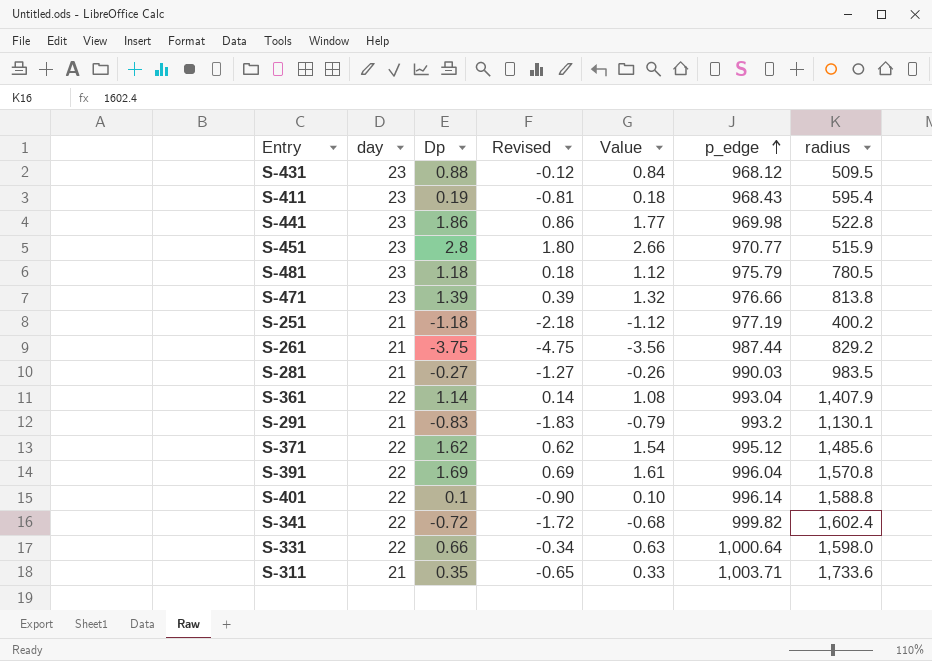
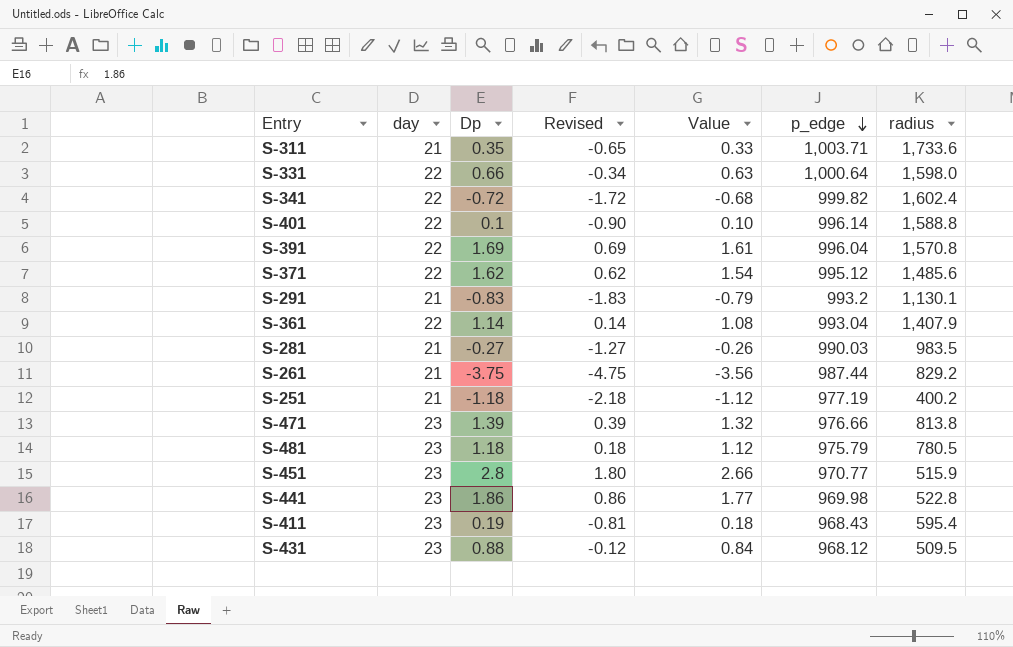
row order: p_edge ascending -> p_edge descending

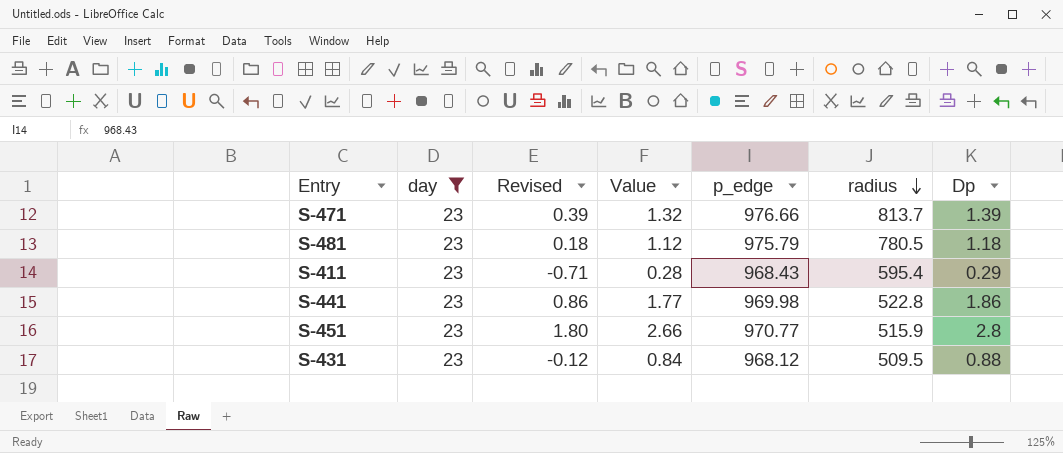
filter: none -> day = 23
row order: p_edge descending -> radius descending
column Dp | position: 3 -> 7
S-471 | radius: 813.8 -> 813.7
S-411 | Revised: -0.81 -> -0.71
S-411 | Value: 0.18 -> 0.28
S-411 | Dp: 0.19 -> 0.29

